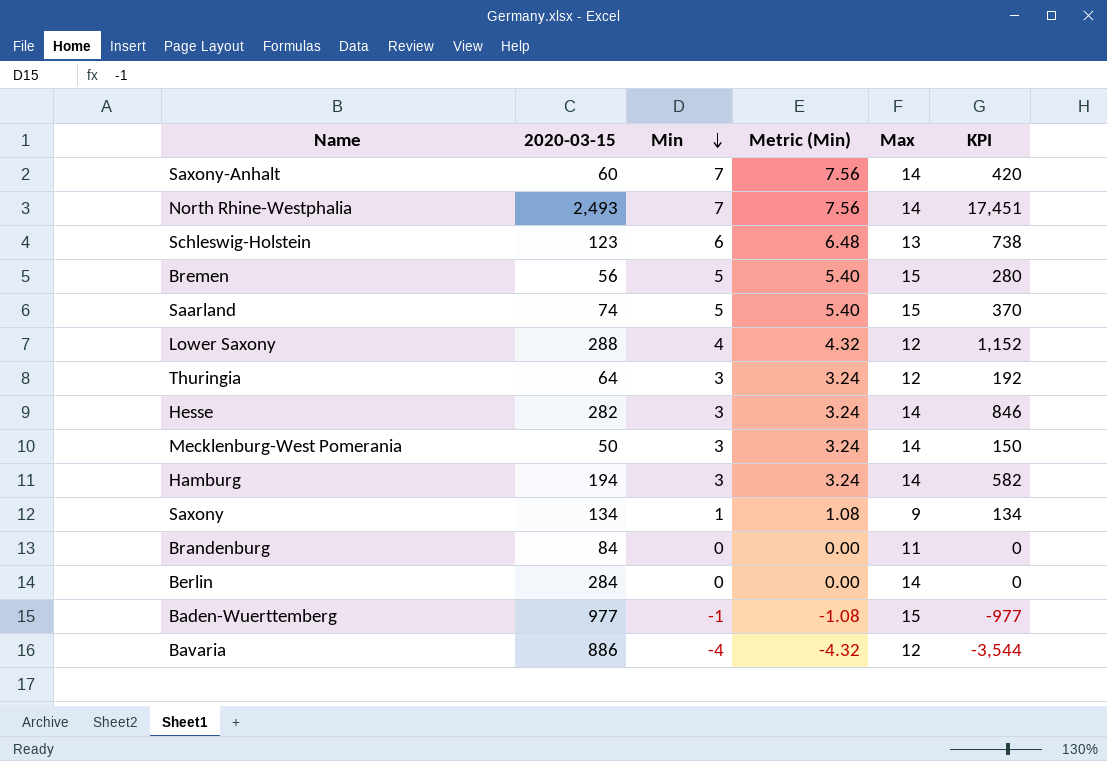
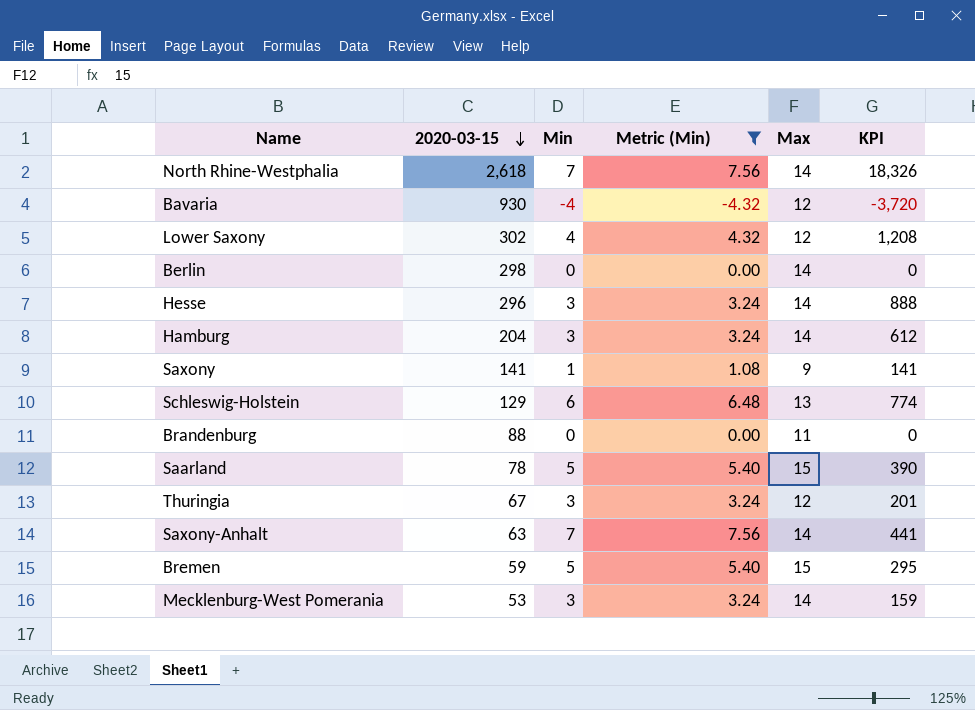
filter: none -> Metric (Min) != -1.08
row order: Min descending -> 2020-03-15 descending
North Rhine-Westphalia | 2020-03-15: 2,493 -> 2,618
North Rhine-Westphalia | KPI: 17,451 -> 18,326
Bavaria | 2020-03-15: 886 -> 930
Bavaria | KPI: -3,544 -> -3,720
Lower Saxony | 2020-03-15: 288 -> 302
Lower Saxony | KPI: 1,152 -> 1,208
Berlin | 2020-03-15: 284 -> 298
Hesse | 2020-03-15: 282 -> 296
Hesse | KPI: 846 -> 888
Hamburg | 2020-03-15: 194 -> 204
Hamburg | KPI: 582 -> 612
Saxony | 2020-03-15: 134 -> 141
Saxony | KPI: 134 -> 141
Schleswig-Holstein | 2020-03-15: 123 -> 129
Schleswig-Holstein | KPI: 738 -> 774
Brandenburg | 2020-03-15: 84 -> 88
Saarland | 2020-03-15: 74 -> 78
Saarland | KPI: 370 -> 390
Thuringia | 2020-03-15: 64 -> 67
Thuringia | KPI: 192 -> 201
Saxony-Anhalt | 2020-03-15: 60 -> 63
Saxony-Anhalt | KPI: 420 -> 441
Bremen | 2020-03-15: 56 -> 59
Bremen | KPI: 280 -> 295
Mecklenburg-West Pomerania | 2020-03-15: 50 -> 53
Mecklenburg-West Pomerania | KPI: 150 -> 159

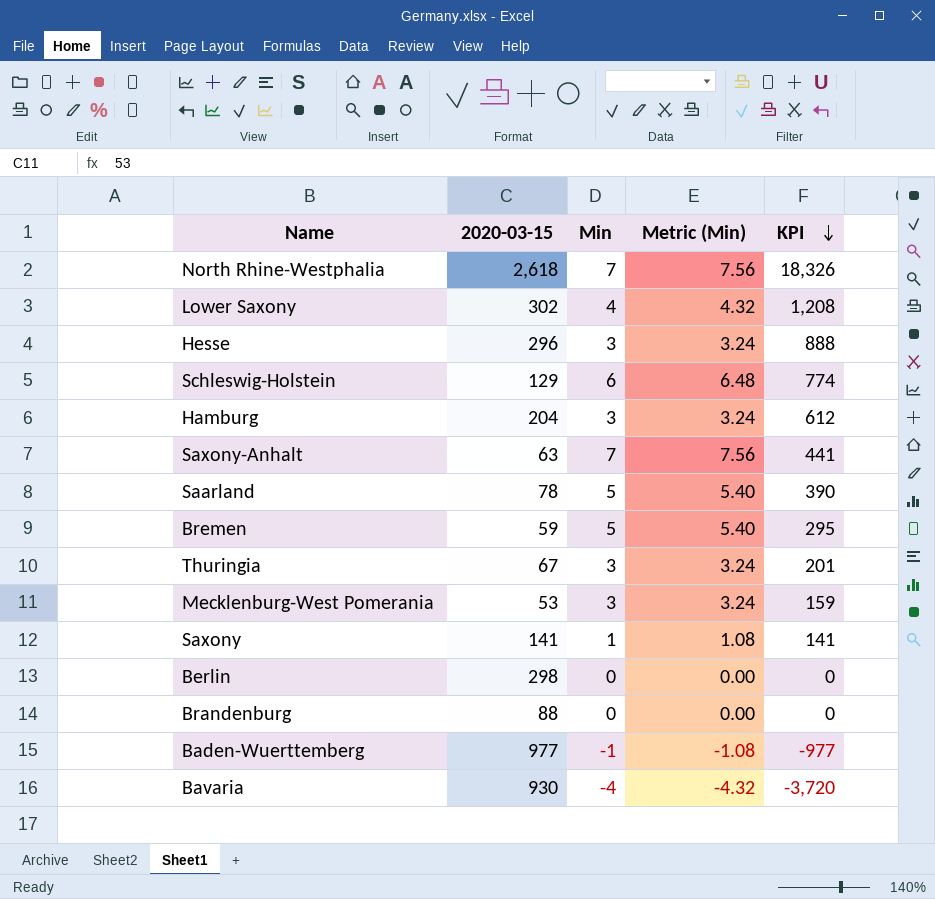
filter: Metric (Min) != -1.08 -> none
row order: 2020-03-15 descending -> KPI descending
column Max | position: 5 -> none

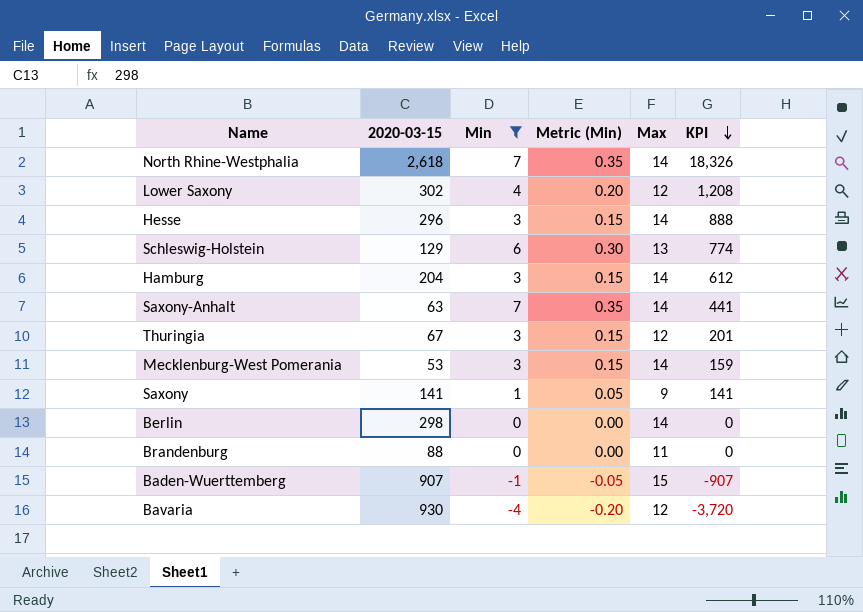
filter: none -> Min != 5
column Metric (Min) | formula: [Min] * 1.08 -> [Min] * 0.05
column Max | position: none -> 5
Baden-Wuerttemberg | 2020-03-15: 977 -> 907
Baden-Wuerttemberg | KPI: -977 -> -907

